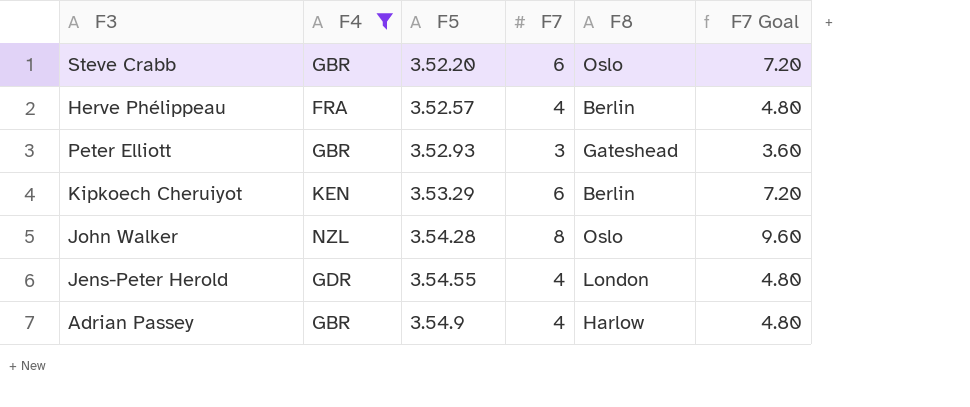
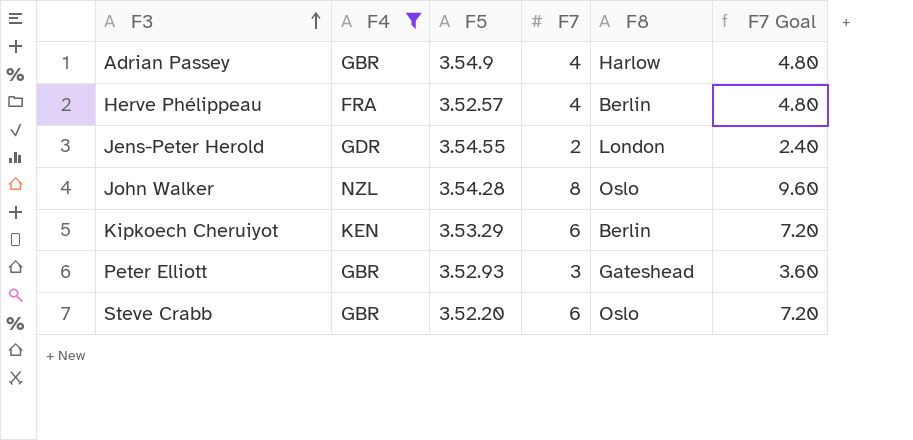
row order: none -> F3 ascending
Jens-Peter Herold | F7: 4 -> 2
Jens-Peter Herold | F7 Goal: 4.80 -> 2.40

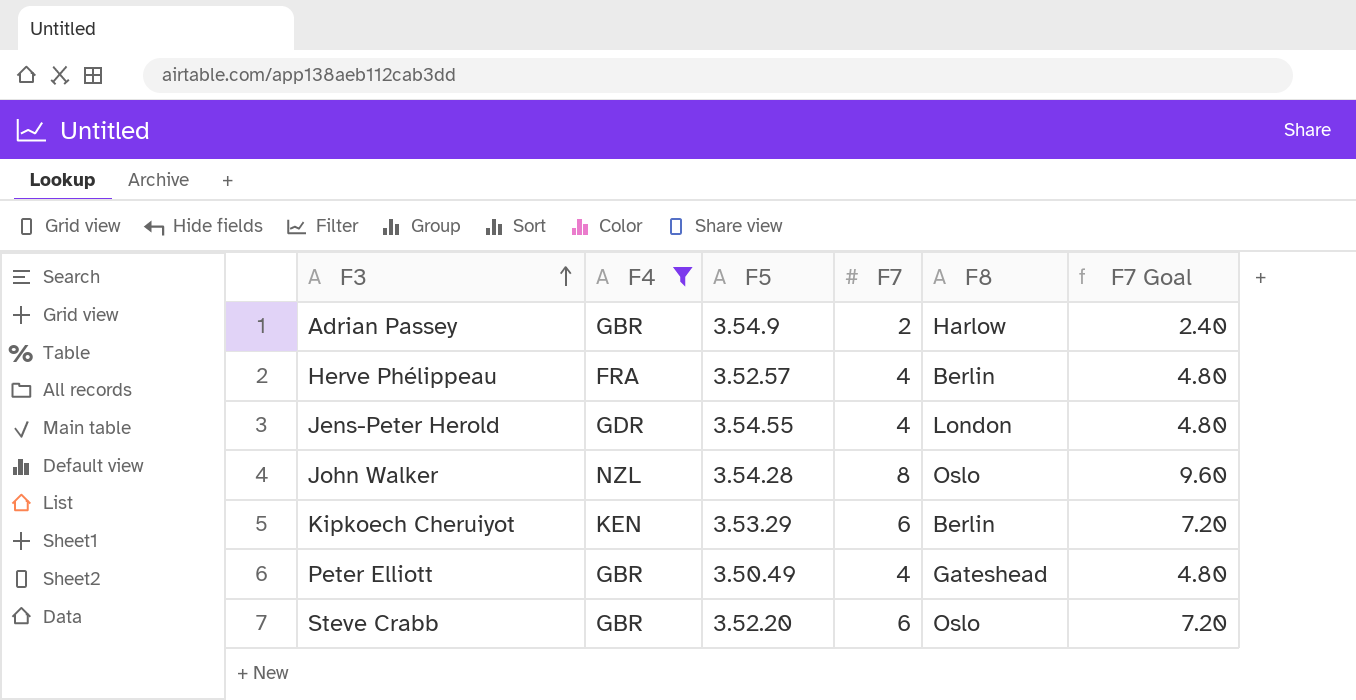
Adrian Passey | F7: 4 -> 2
Adrian Passey | F7 Goal: 4.80 -> 2.40
Jens-Peter Herold | F7: 2 -> 4
Jens-Peter Herold | F7 Goal: 2.40 -> 4.80
Peter Elliott | F5: 3.52.93 -> 3.50.49
Peter Elliott | F7: 3 -> 4
Peter Elliott | F7 Goal: 3.60 -> 4.80

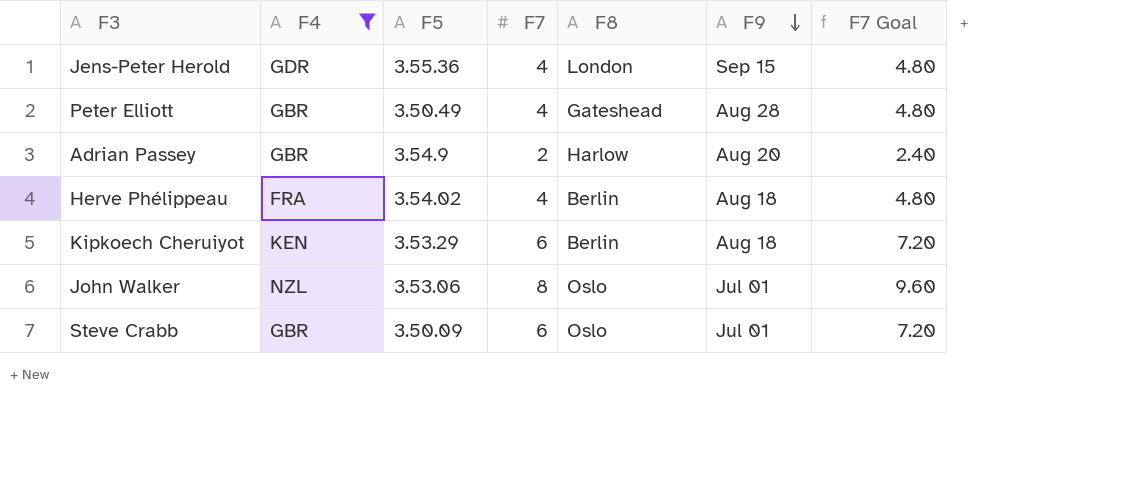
row order: F3 ascending -> F9 descending
column F9 | position: none -> 6
Jens-Peter Herold | F5: 3.54.55 -> 3.55.36
Herve Phélippeau | F5: 3.52.57 -> 3.54.02
John Walker | F5: 3.54.28 -> 3.53.06
Steve Crabb | F5: 3.52.20 -> 3.50.09

